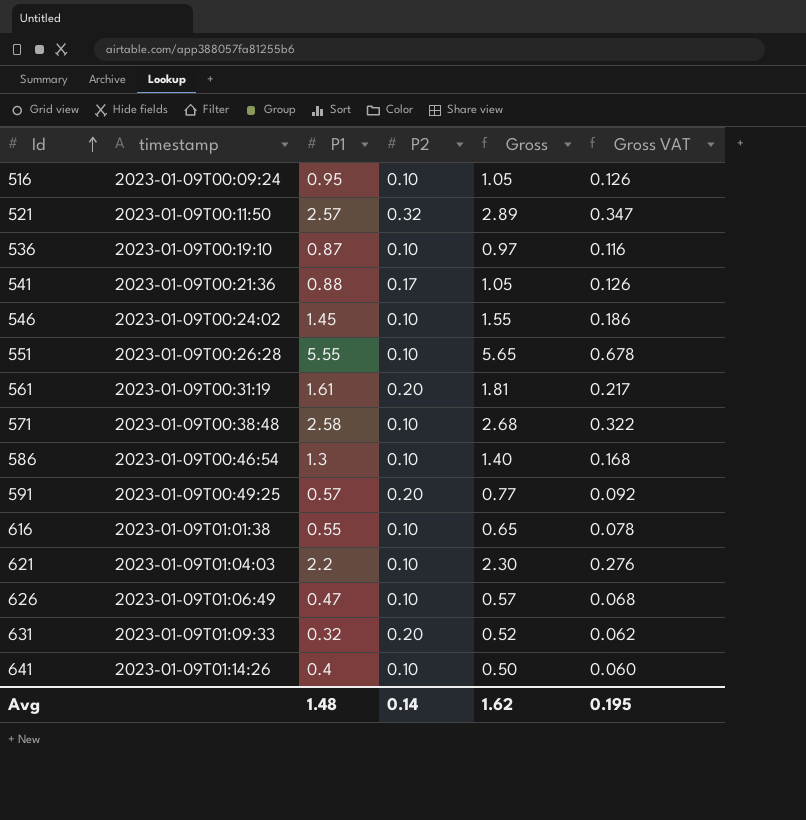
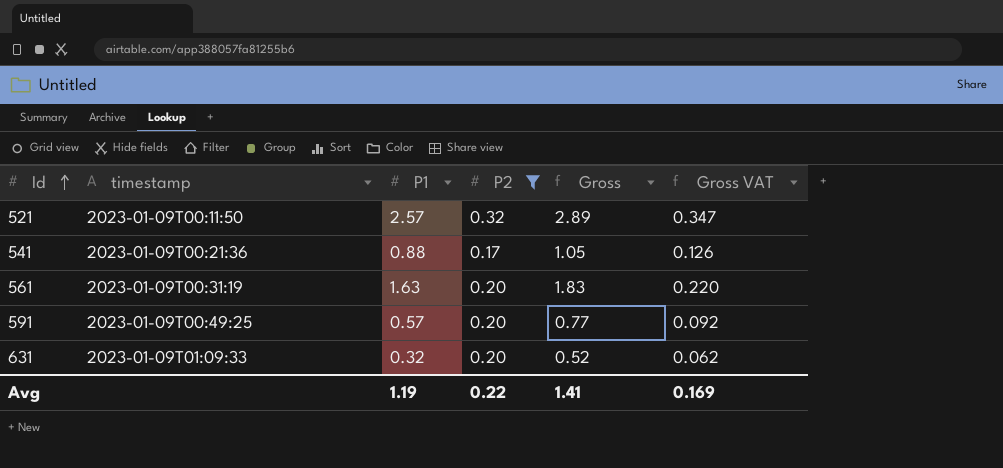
filter: none -> P2 != 0.10
561 | P1: 1.61 -> 1.63
561 | Gross: 1.81 -> 1.83
561 | Gross VAT: 0.217 -> 0.220
Avg | P1: 1.48 -> 1.19
Avg | P2: 0.14 -> 0.22
Avg | Gross: 1.62 -> 1.41
Avg | Gross VAT: 0.195 -> 0.169

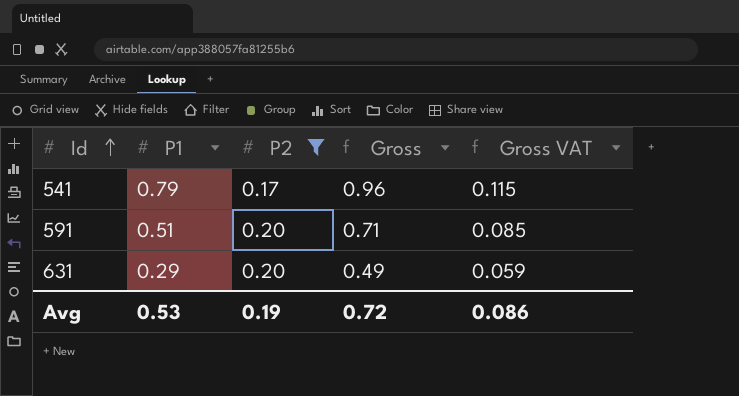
column timestamp | position: 2 -> none
row 521: 2023-01-09T00:11:50 | 2.57 | 0.32 | 2.89 | 0.347 -> none
row 561: 2023-01-09T00:31:19 | 1.63 | 0.20 | 1.83 | 0.220 -> none
541 | P1: 0.88 -> 0.79
541 | Gross: 1.05 -> 0.96
541 | Gross VAT: 0.126 -> 0.115
591 | P1: 0.57 -> 0.51
591 | Gross: 0.77 -> 0.71
591 | Gross VAT: 0.092 -> 0.085
631 | P1: 0.32 -> 0.29
631 | Gross: 0.52 -> 0.49
631 | Gross VAT: 0.062 -> 0.059
Avg | P1: 1.19 -> 0.53
Avg | P2: 0.22 -> 0.19
Avg | Gross: 1.41 -> 0.72
Avg | Gross VAT: 0.169 -> 0.086

